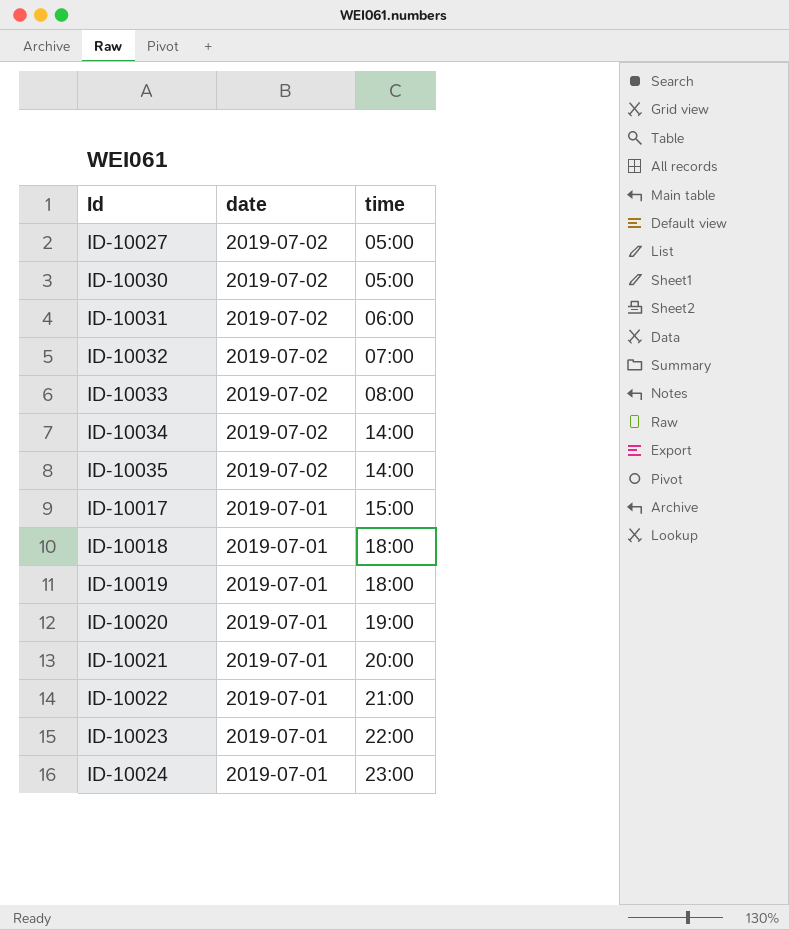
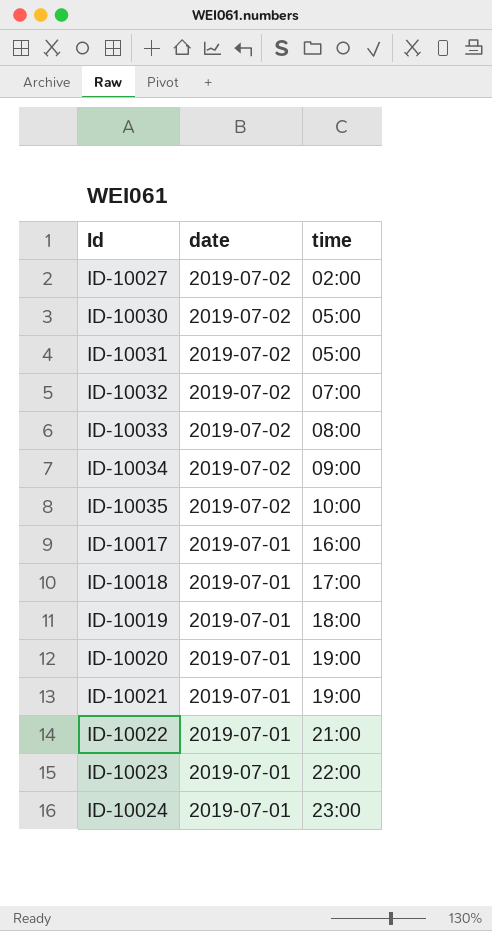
ID-10027 | time: 05:00 -> 02:00
ID-10031 | time: 06:00 -> 05:00
ID-10034 | time: 14:00 -> 09:00
ID-10035 | time: 14:00 -> 10:00
ID-10017 | time: 15:00 -> 16:00
ID-10018 | time: 18:00 -> 17:00
ID-10021 | time: 20:00 -> 19:00

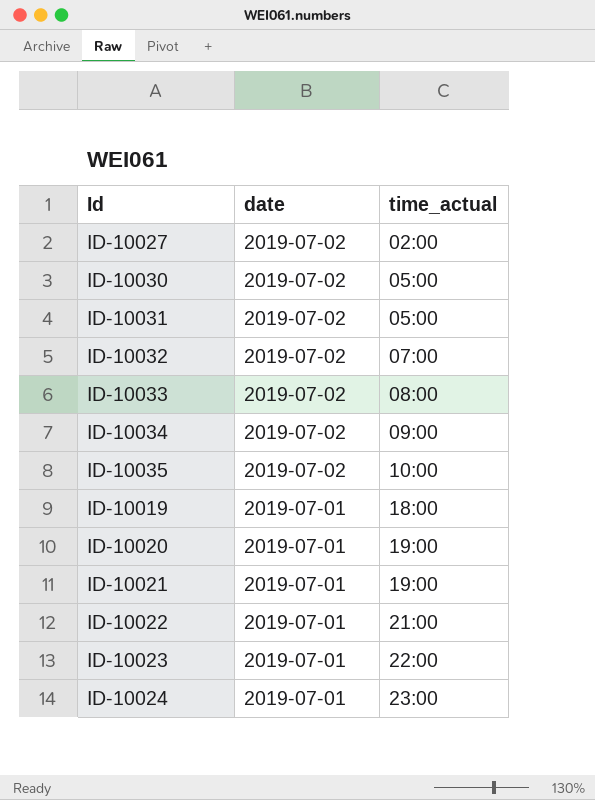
column name: time -> time_actual
row ID-10017: 2019-07-01 | 16:00 -> none
row ID-10018: 2019-07-01 | 17:00 -> none

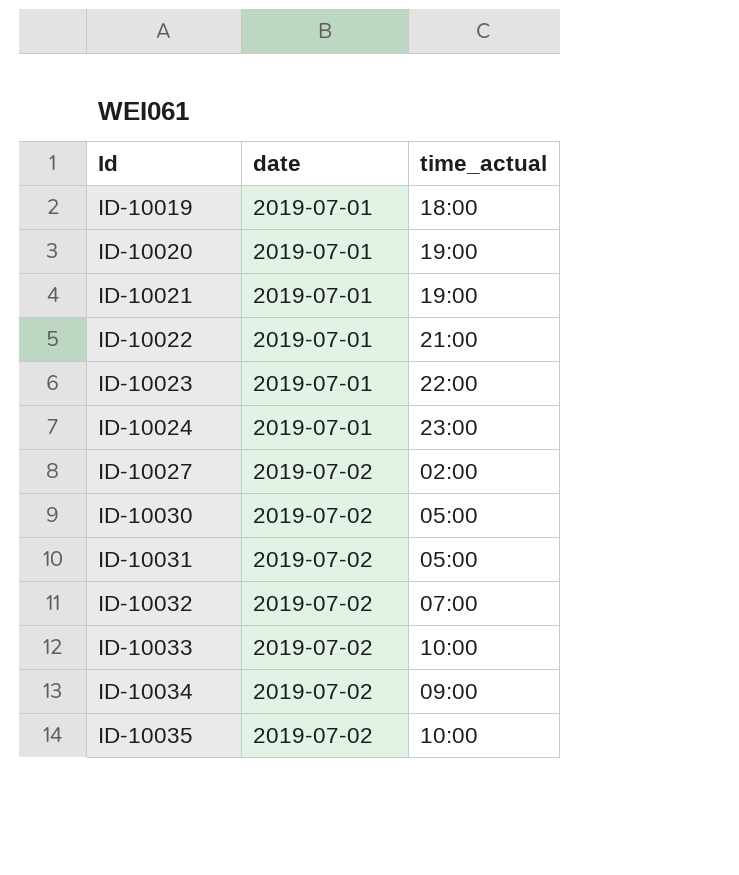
row order: date descending -> Id ascending
ID-10033 | time_actual: 08:00 -> 10:00

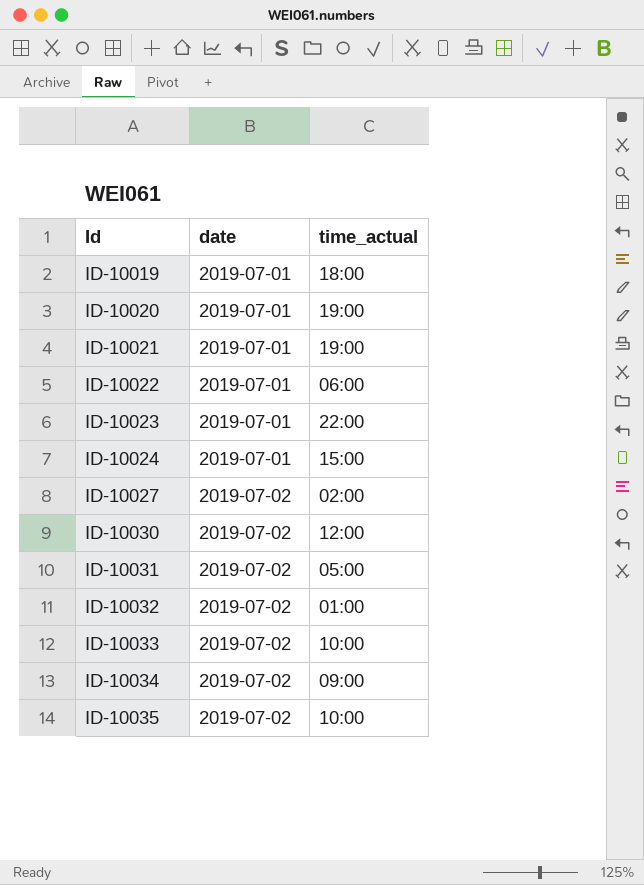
ID-10022 | time_actual: 21:00 -> 06:00
ID-10024 | time_actual: 23:00 -> 15:00
ID-10030 | time_actual: 05:00 -> 12:00
ID-10032 | time_actual: 07:00 -> 01:00

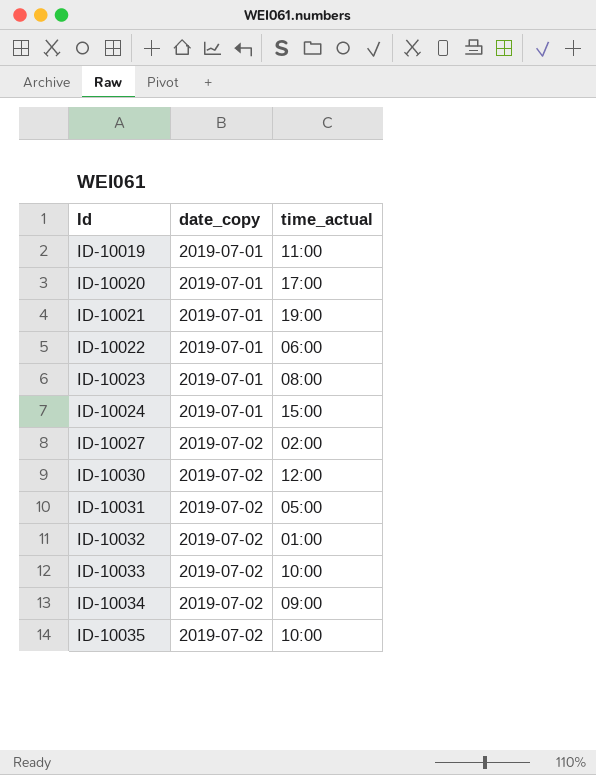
column name: date -> date_copy
ID-10019 | time_actual: 18:00 -> 11:00
ID-10020 | time_actual: 19:00 -> 17:00
ID-10023 | time_actual: 22:00 -> 08:00

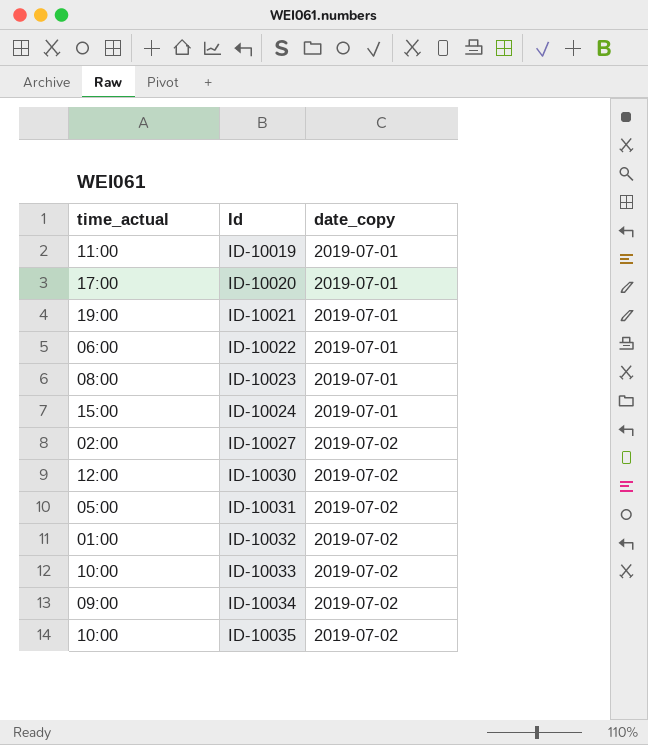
column time_actual | position: 3 -> 1

